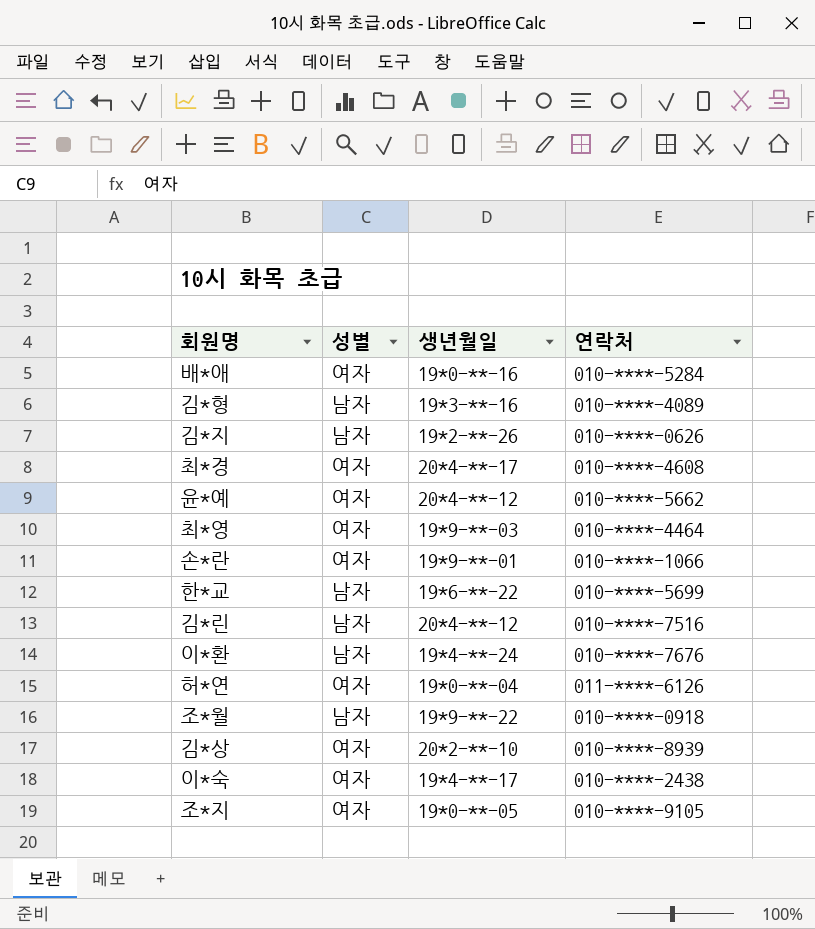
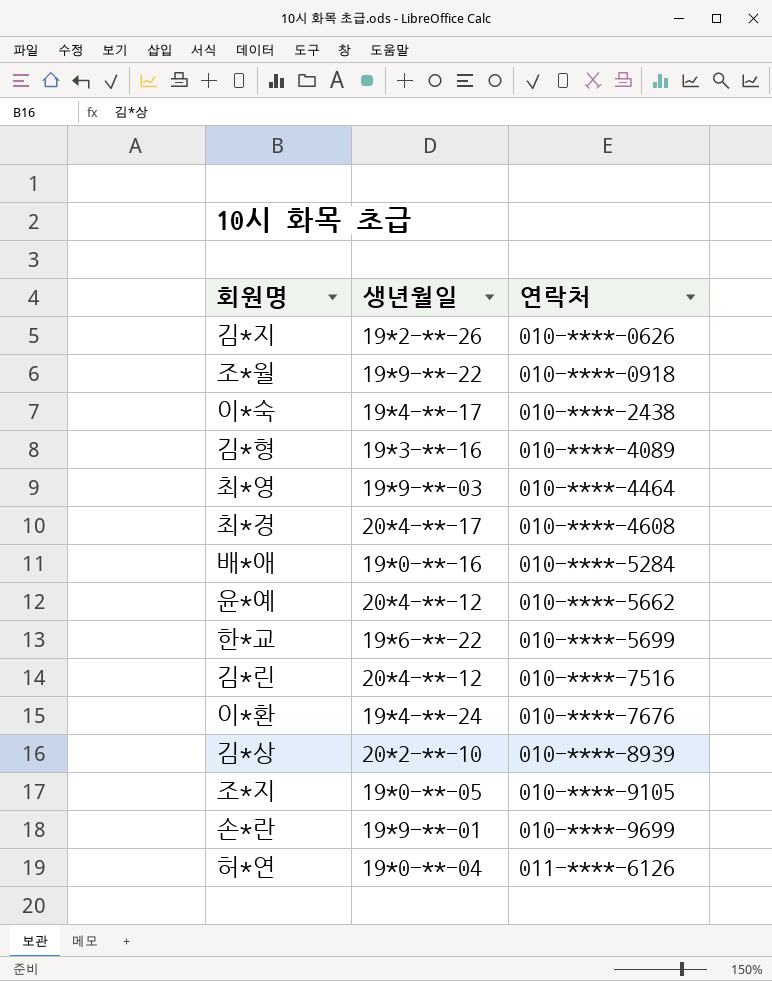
row order: none -> 연락처 ascending
column 성별 | position: 2 -> none
손*란 | 연락처: 010-****-1066 -> 010-****-9699

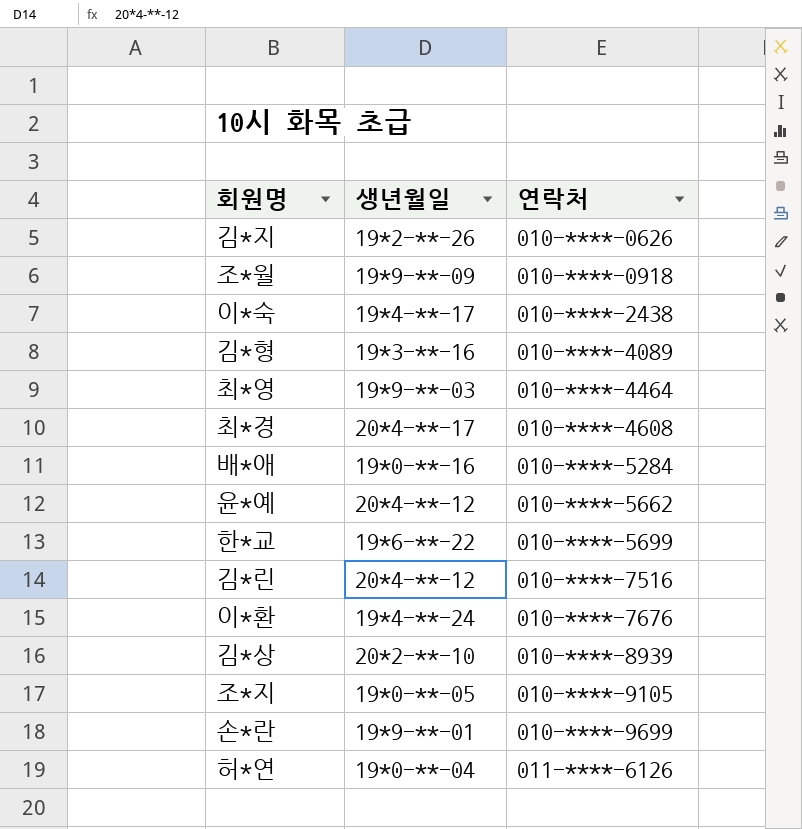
조*월 | 생년월일: 19*9-**-22 -> 19*9-**-09

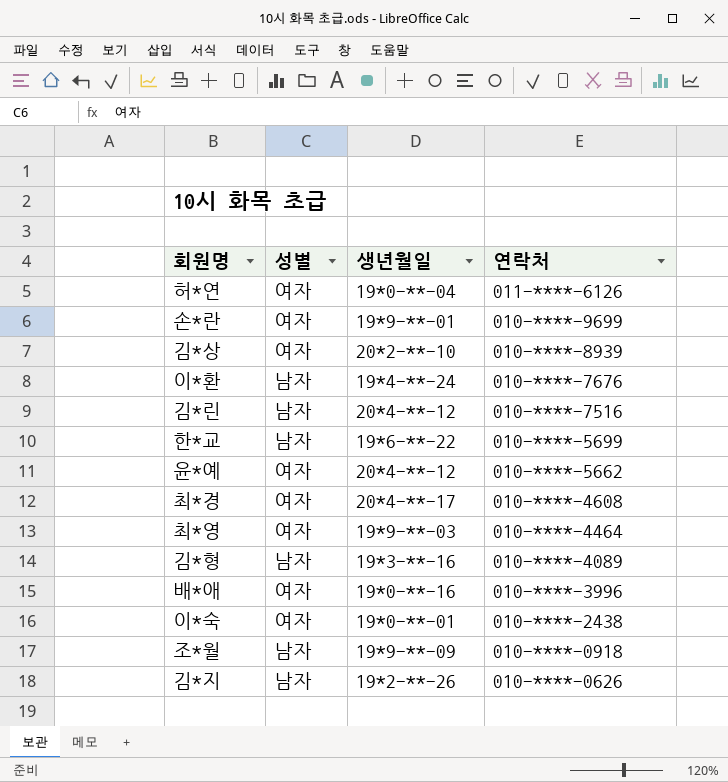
row order: 연락처 ascending -> 연락처 descending
column 성별 | position: none -> 2
row 조*지: 19*0-**-05 | 010-****-9105 -> none
배*애 | 연락처: 010-****-5284 -> 010-****-3996
이*숙 | 생년월일: 19*4-**-17 -> 19*0-**-01

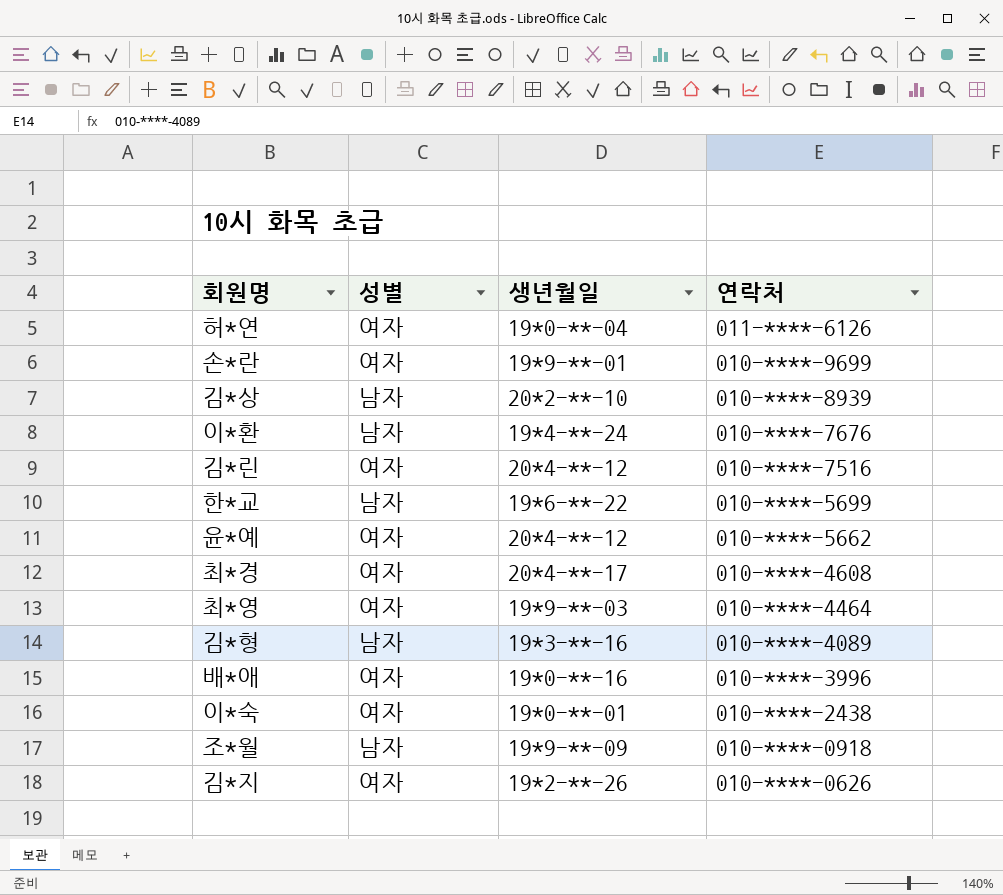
김*상 | 성별: 여자 -> 남자
김*린 | 성별: 남자 -> 여자
김*지 | 성별: 남자 -> 여자

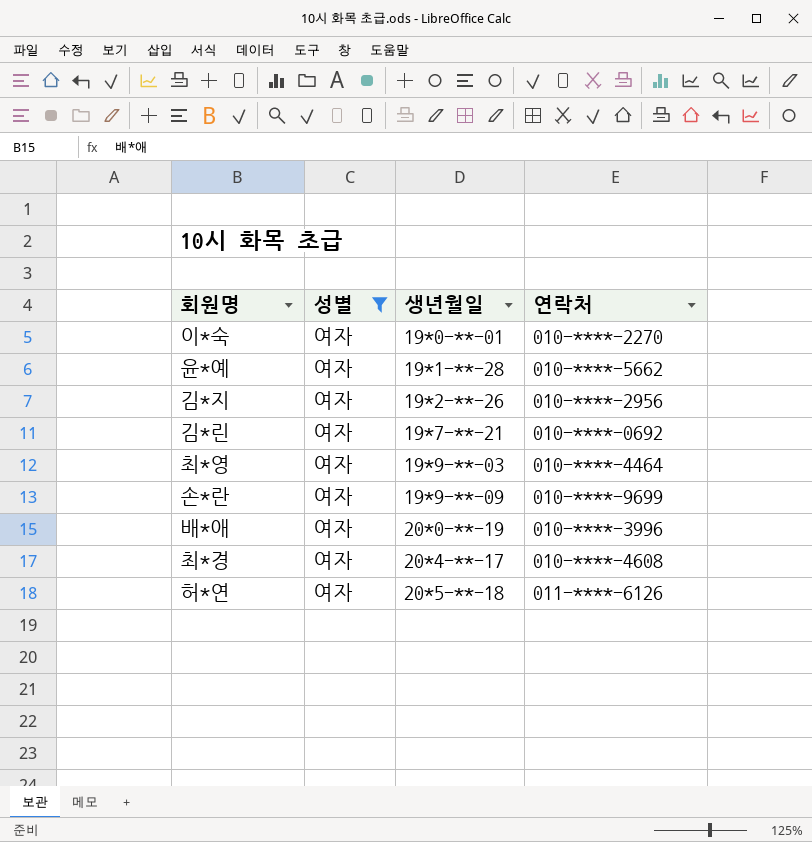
filter: none -> 성별 = 여자
row order: 연락처 descending -> 생년월일 ascending
이*숙 | 연락처: 010-****-2438 -> 010-****-2270
윤*예 | 생년월일: 20*4-**-12 -> 19*1-**-28
김*지 | 연락처: 010-****-0626 -> 010-****-2956
김*린 | 생년월일: 20*4-**-12 -> 19*7-**-21
김*린 | 연락처: 010-****-7516 -> 010-****-0692
손*란 | 생년월일: 19*9-**-01 -> 19*9-**-09
배*애 | 생년월일: 19*0-**-16 -> 20*0-**-19
허*연 | 생년월일: 19*0-**-04 -> 20*5-**-18

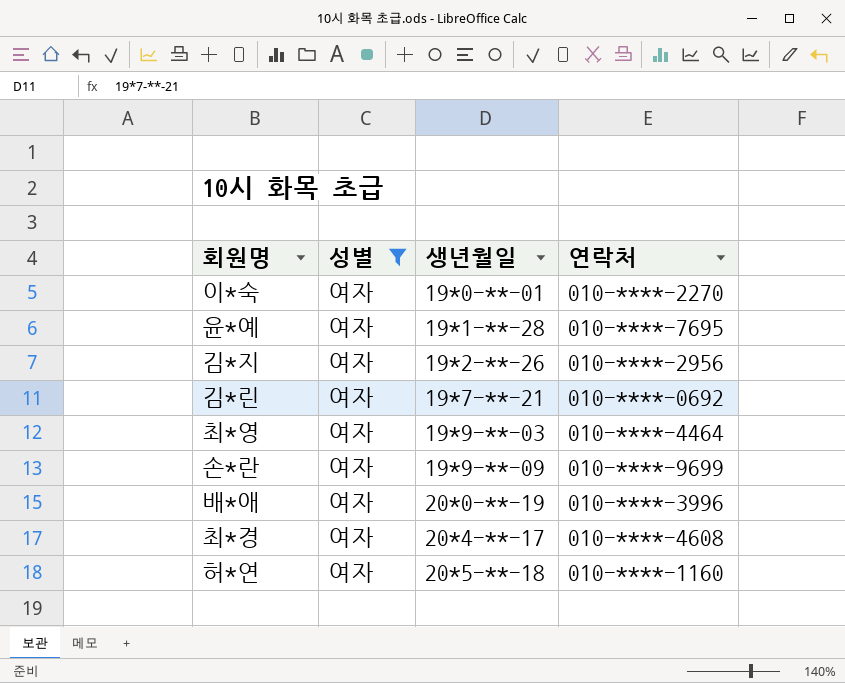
윤*예 | 연락처: 010-****-5662 -> 010-****-7695
허*연 | 연락처: 011-****-6126 -> 010-****-1160

